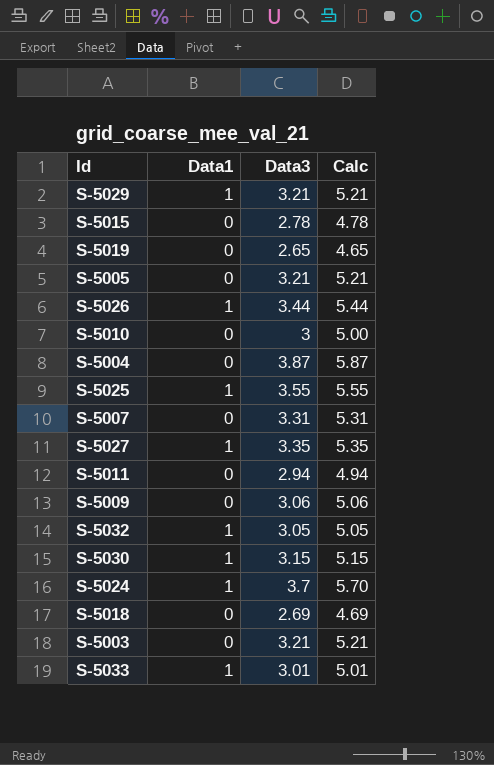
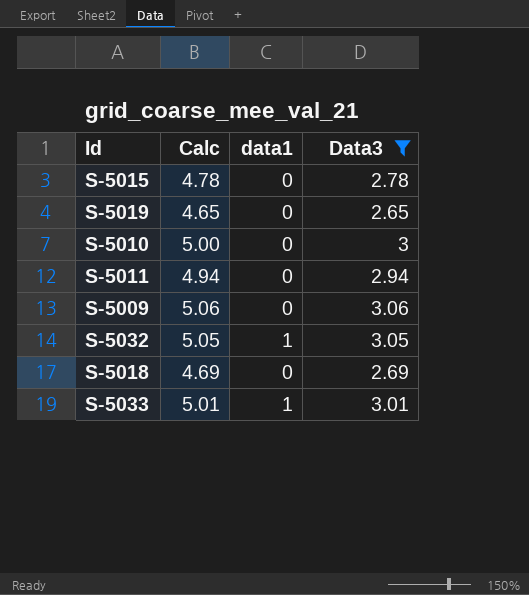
filter: none -> Data3 <= 3.06
column Calc | position: 4 -> 2
column name: Data1 -> data1

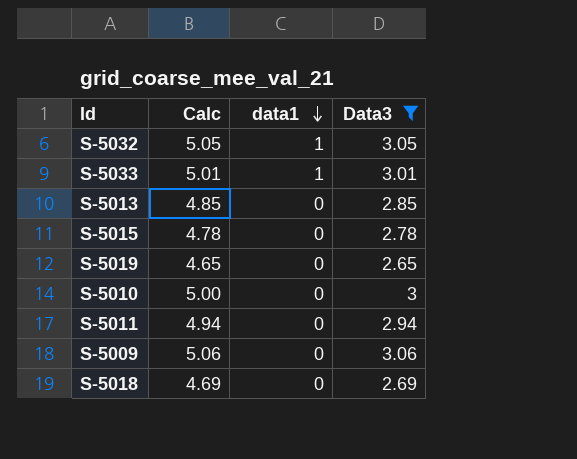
row order: none -> data1 descending
row S-5013: none -> 4.85 | 0 | 2.85

